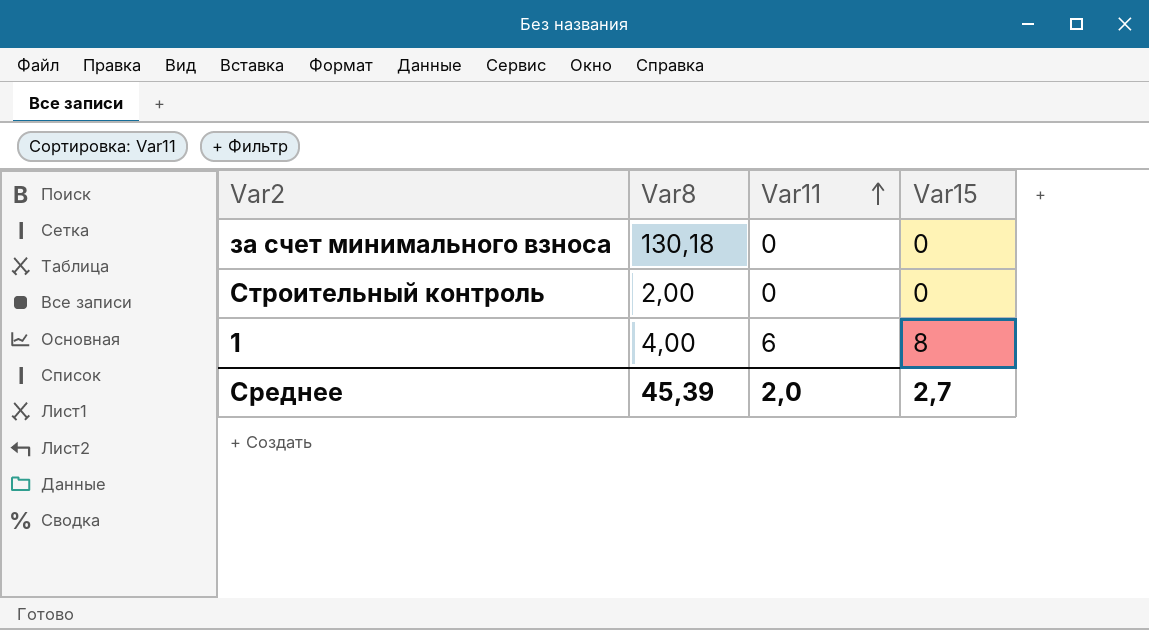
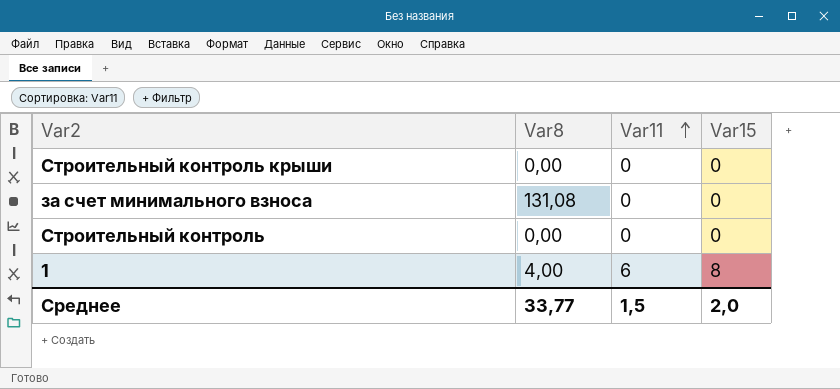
row Строительный контроль крыши: none -> 0,00 | 0 | 0
за счет минимального взноса | Var8: 130,18 -> 131,08
Строительный контроль | Var8: 2,00 -> 0,00
Среднее | Var8: 45,39 -> 33,77
Среднее | Var11: 2,0 -> 1,5
Среднее | Var15: 2,7 -> 2,0

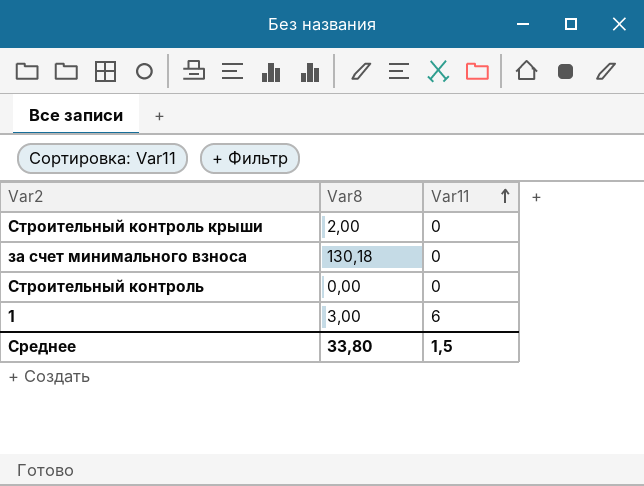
column Var15 | position: 4 -> none
Строительный контроль крыши | Var8: 0,00 -> 2,00
за счет минимального взноса | Var8: 131,08 -> 130,18
1 | Var8: 4,00 -> 3,00
Среднее | Var8: 33,77 -> 33,80

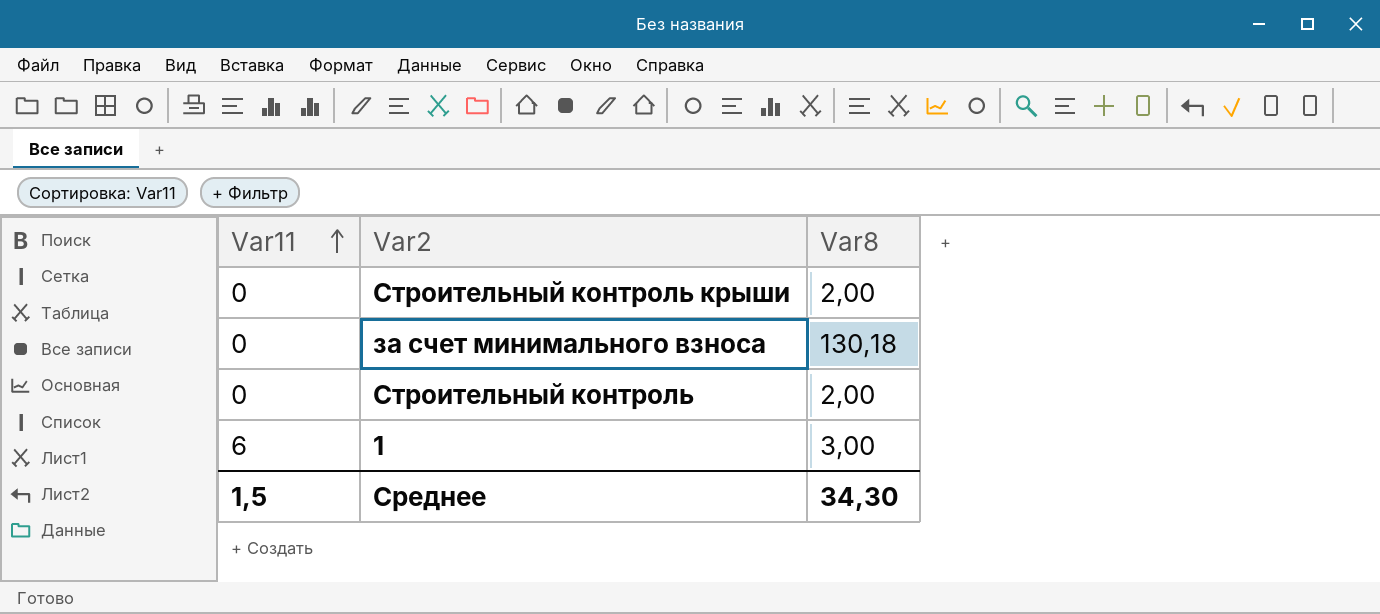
column Var11 | position: 3 -> 1
Строительный контроль | Var8: 0,00 -> 2,00
Среднее | Var8: 33,80 -> 34,30

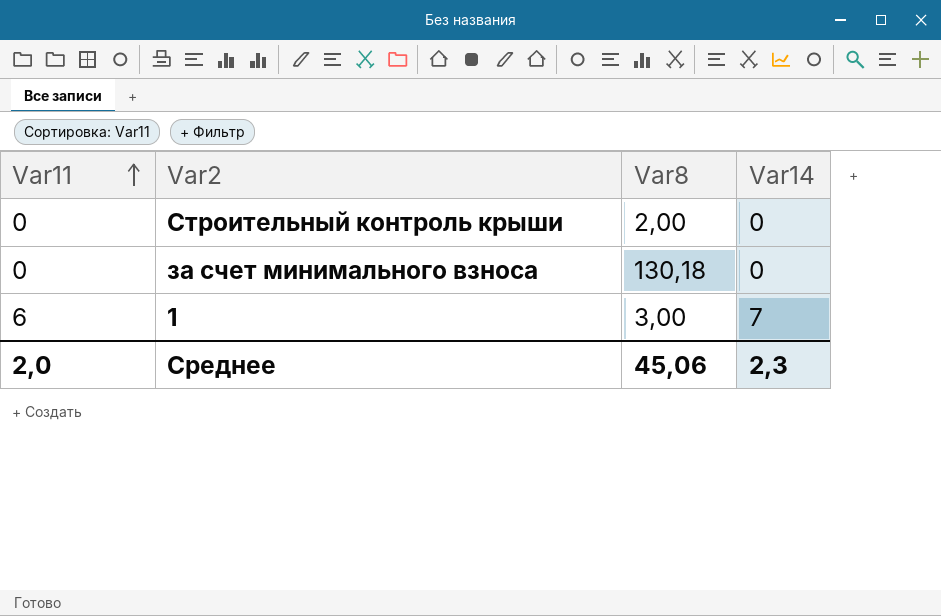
column Var14 | position: none -> 4
row Строительный контроль: 0 | 2,00 -> none
Среднее | Var11: 1,5 -> 2,0
Среднее | Var8: 34,30 -> 45,06

